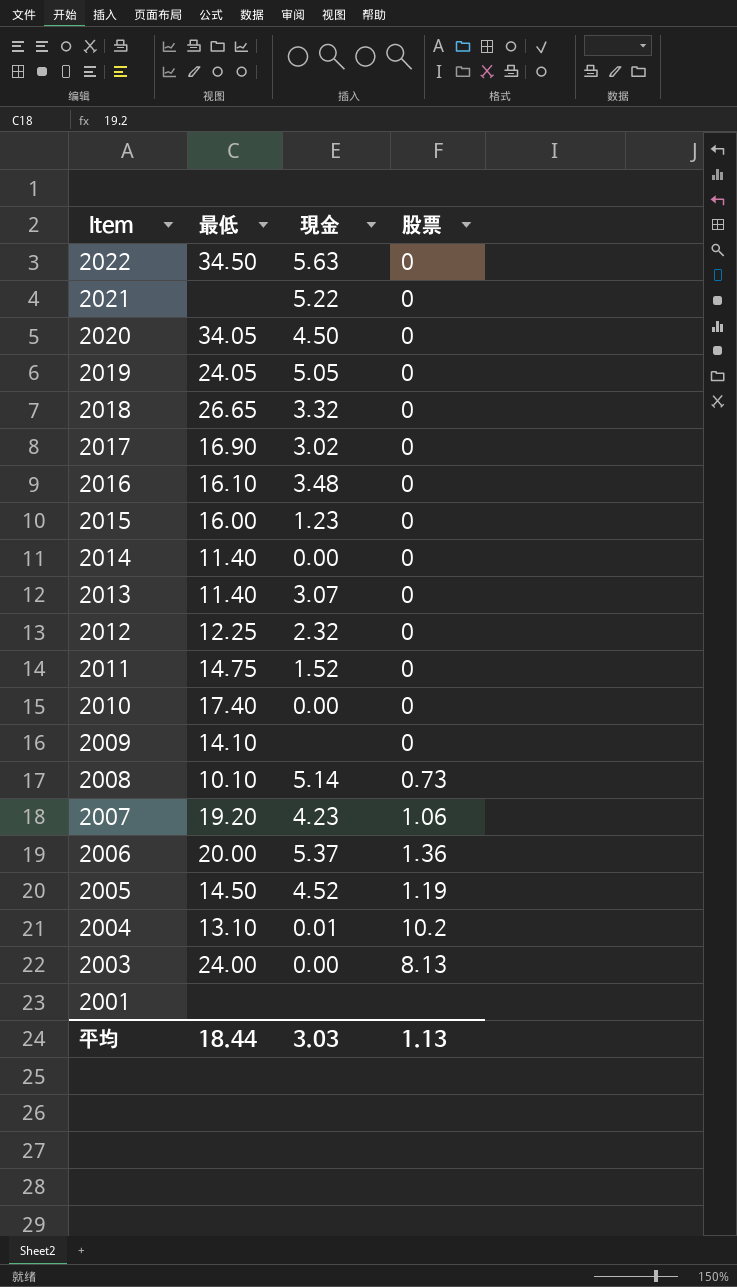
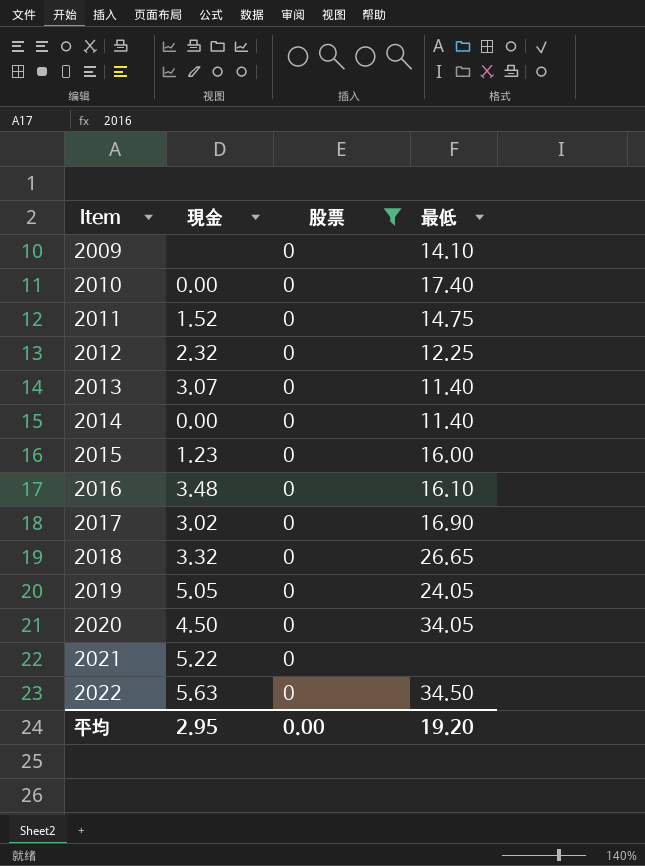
filter: none -> 股票 = 0
row order: Item descending -> Item ascending
column 最低 | position: 2 -> 4
平均 | 現金: 3.03 -> 2.95
平均 | 股票: 1.13 -> 0.00
平均 | 最低: 18.44 -> 19.20

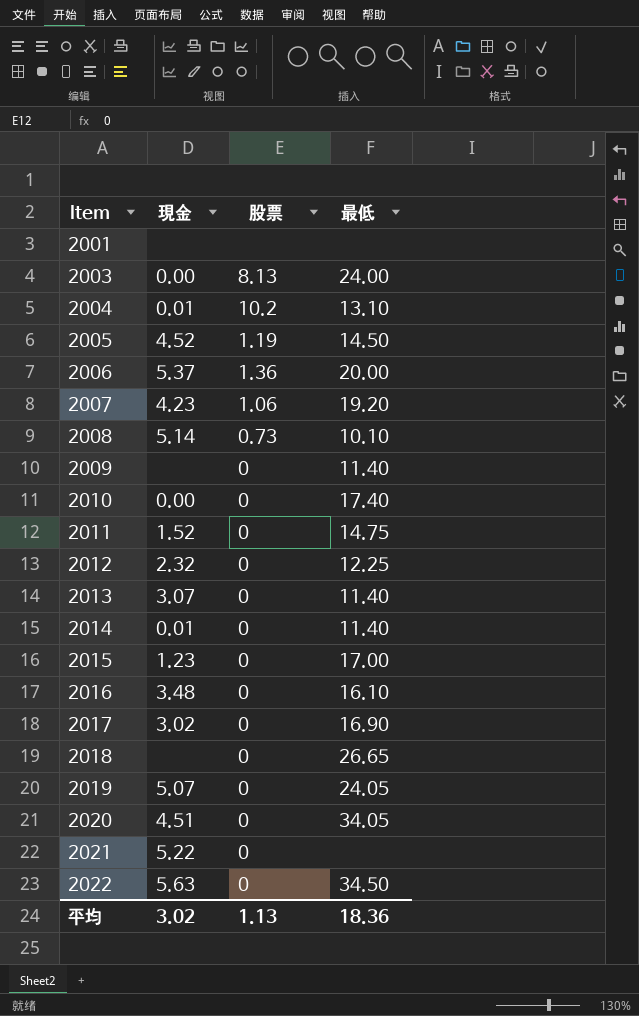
filter: 股票 = 0 -> none
2009 | 最低: 14.10 -> 11.40
2014 | 現金: 0.00 -> 0.01
2015 | 最低: 16.00 -> 17.00
2018 | 現金: 3.32 -> none
2019 | 現金: 5.05 -> 5.07
2020 | 現金: 4.50 -> 4.51
平均 | 現金: 2.95 -> 3.02
平均 | 股票: 0.00 -> 1.13
平均 | 最低: 19.20 -> 18.36

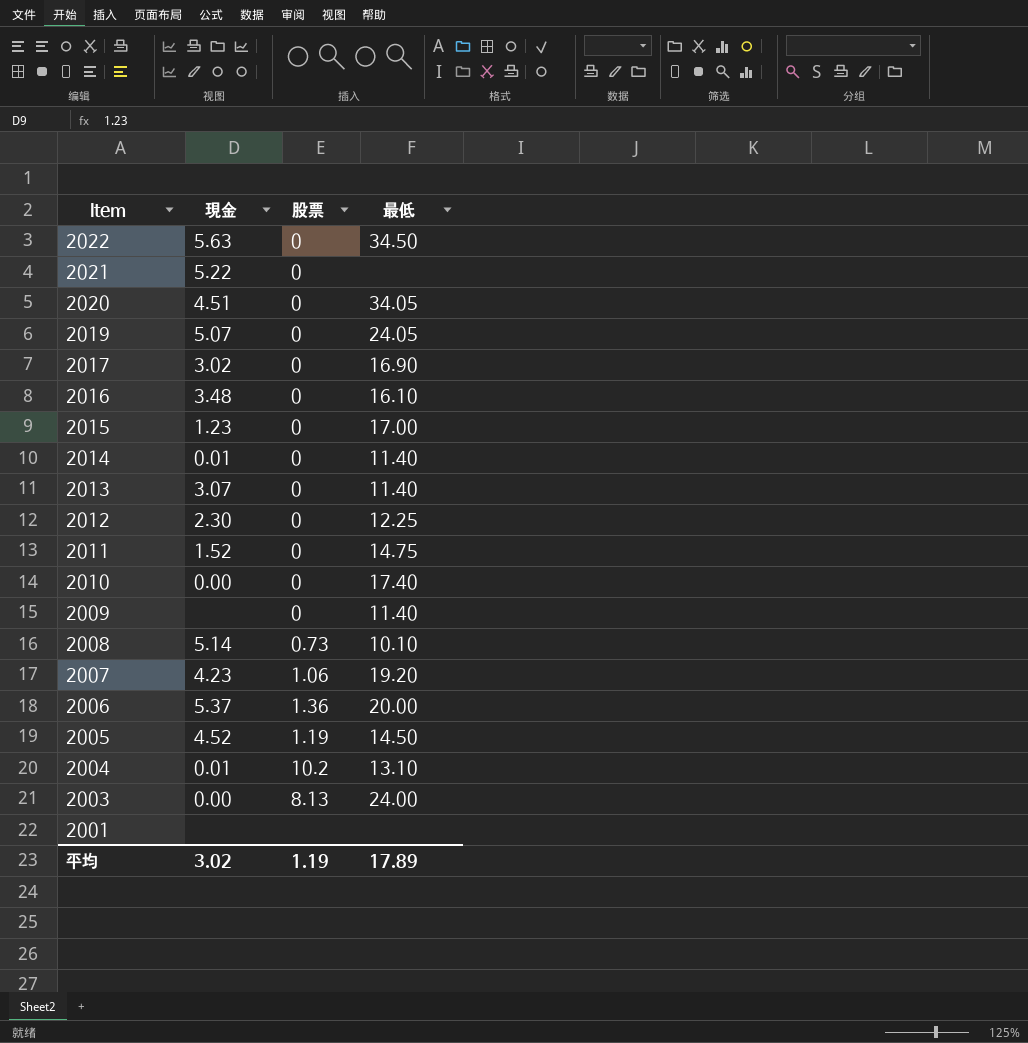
row order: Item ascending -> Item descending
row 2018: none | 0 | 26.65 -> none
2012 | 現金: 2.32 -> 2.30
平均 | 股票: 1.13 -> 1.19
平均 | 最低: 18.36 -> 17.89

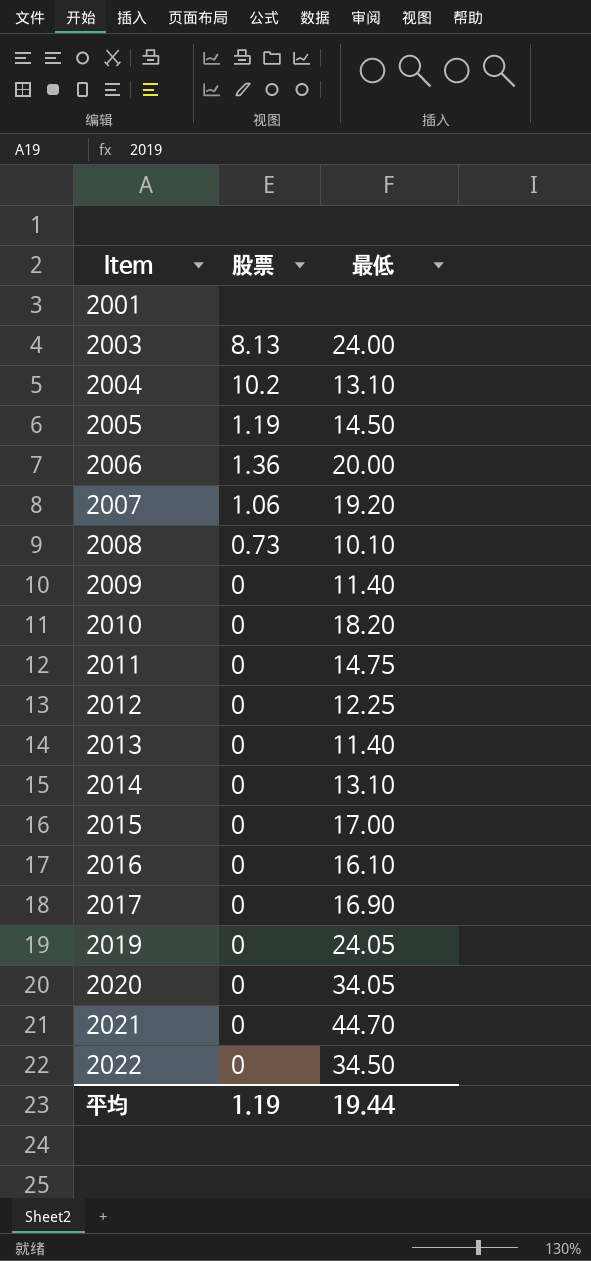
row order: Item descending -> Item ascending
column 現金 | position: 2 -> none
2010 | 最低: 17.40 -> 18.20
2014 | 最低: 11.40 -> 13.10
2021 | 最低: none -> 44.70
平均 | 最低: 17.89 -> 19.44

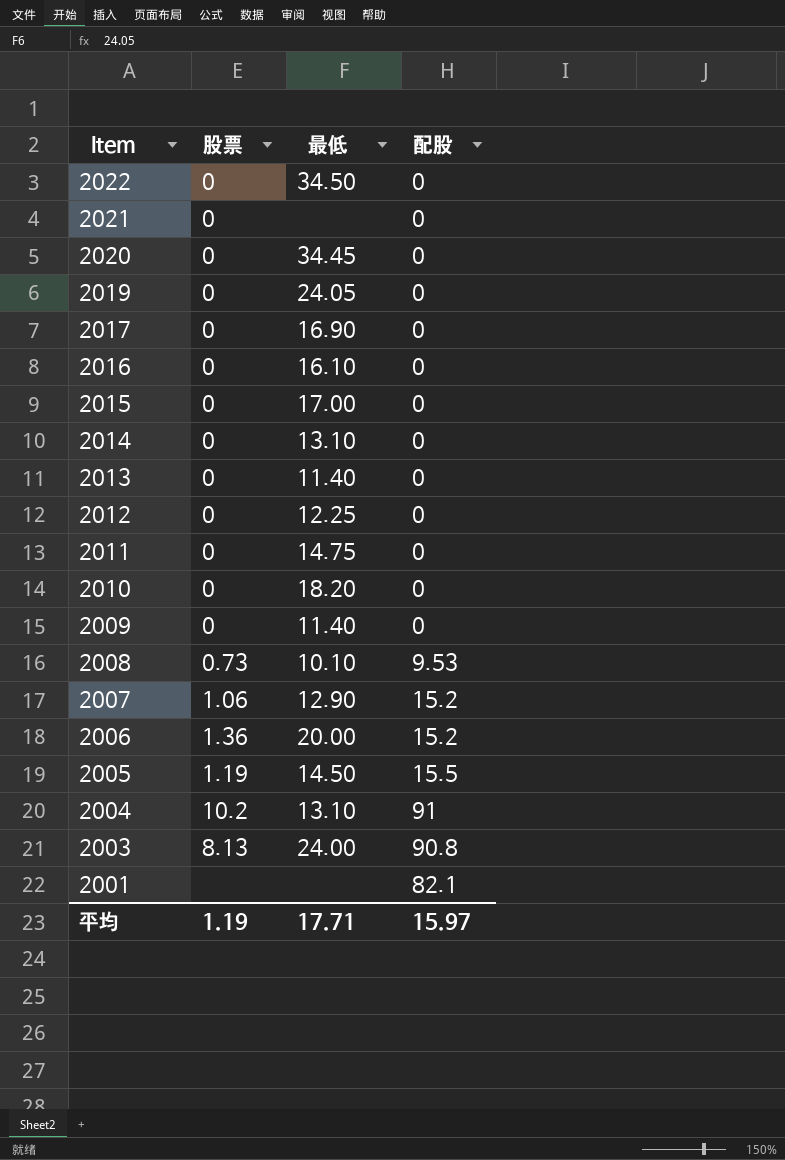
row order: Item ascending -> Item descending
column 配股 | position: none -> 4
2021 | 最低: 44.70 -> none
2020 | 最低: 34.05 -> 34.45
2007 | 最低: 19.20 -> 12.90
平均 | 最低: 19.44 -> 17.71

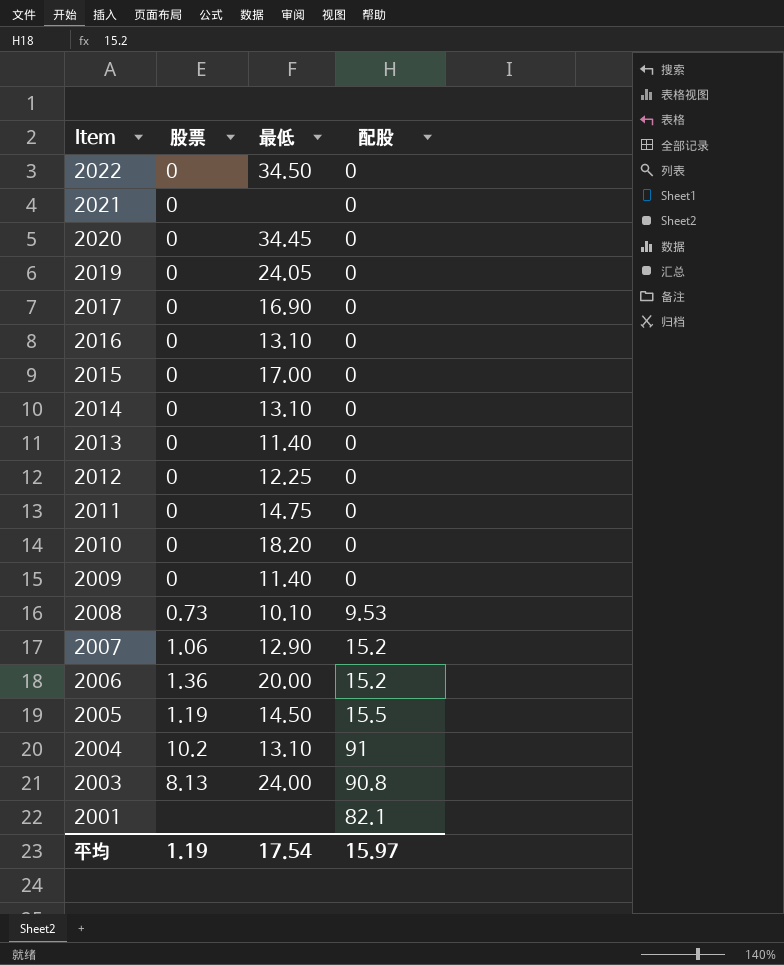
2016 | 最低: 16.10 -> 13.10
平均 | 最低: 17.71 -> 17.54

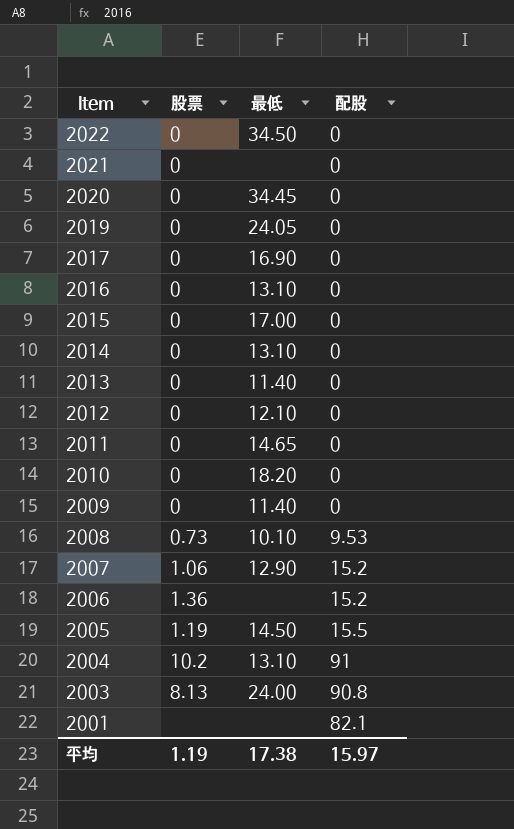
2012 | 最低: 12.25 -> 12.10
2011 | 最低: 14.75 -> 14.65
2006 | 最低: 20.00 -> none
平均 | 最低: 17.54 -> 17.38

